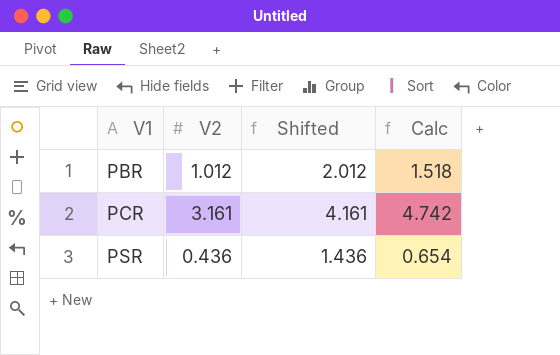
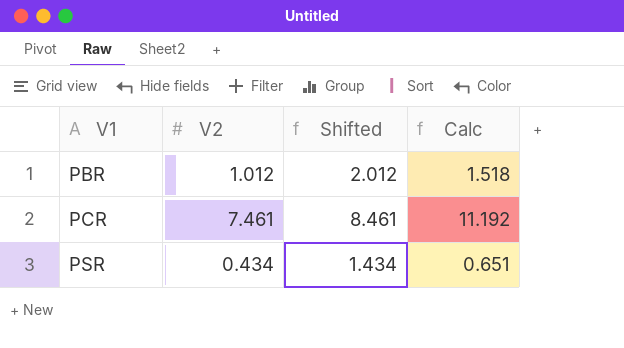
PCR | V2: 3.161 -> 7.461
PCR | Shifted: 4.161 -> 8.461
PCR | Calc: 4.742 -> 11.192
PSR | V2: 0.436 -> 0.434
PSR | Shifted: 1.436 -> 1.434
PSR | Calc: 0.654 -> 0.651

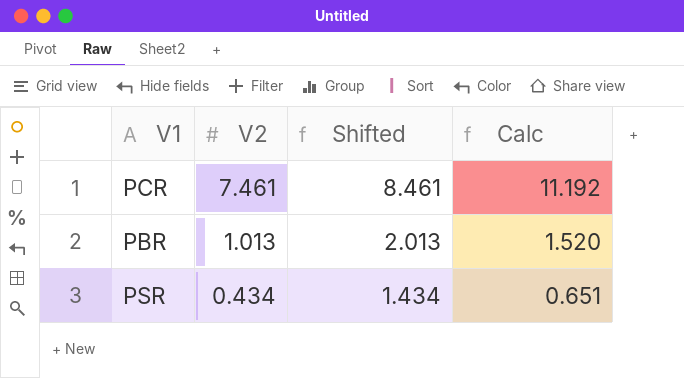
row order: V1 ascending -> V2 descending
PBR | V2: 1.012 -> 1.013
PBR | Shifted: 2.012 -> 2.013
PBR | Calc: 1.518 -> 1.520

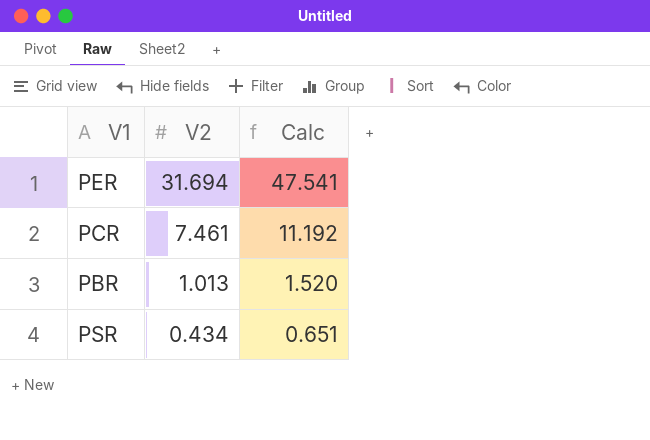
column Shifted | formula: [V2] + 1 -> none
row PER: none -> 31.694 | 47.541

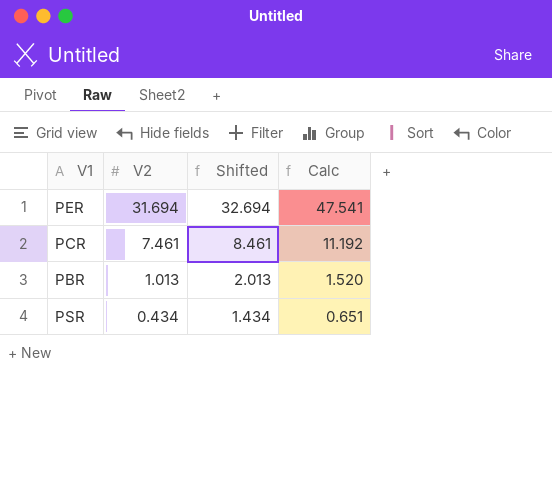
column Shifted | formula: none -> [V2] + 1

